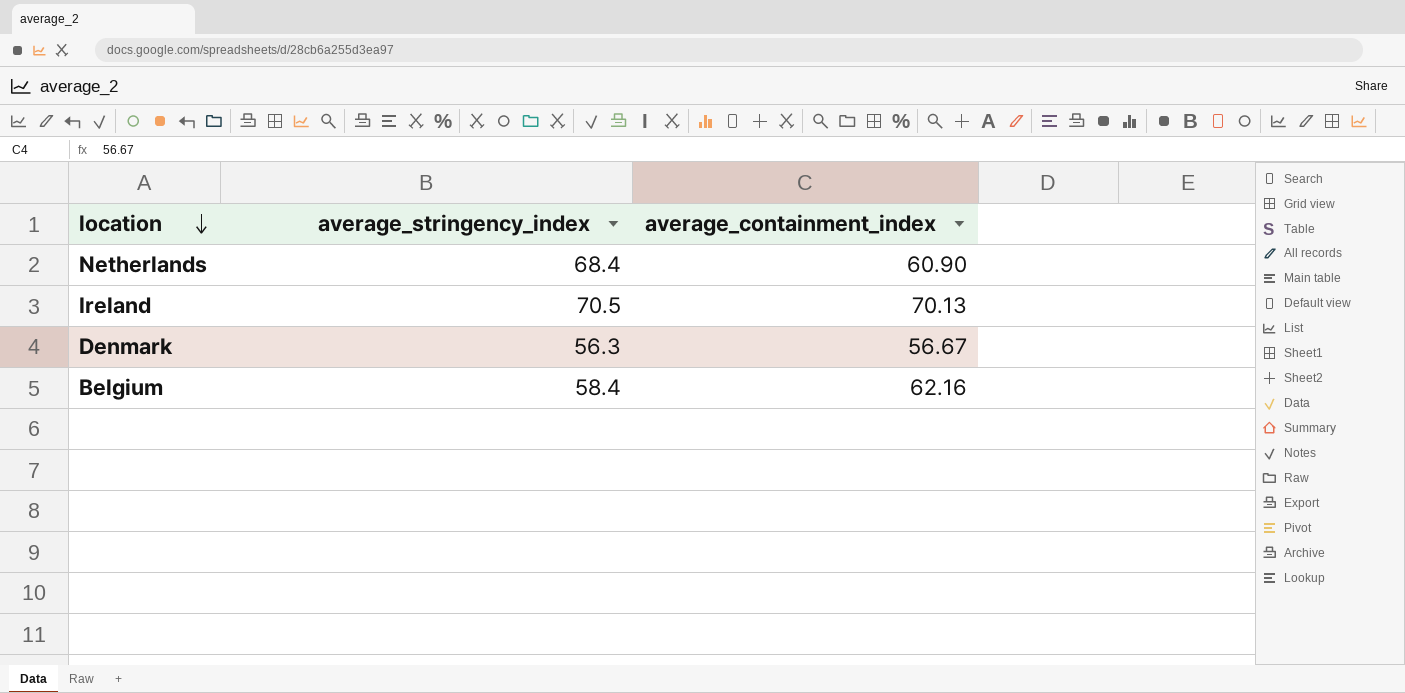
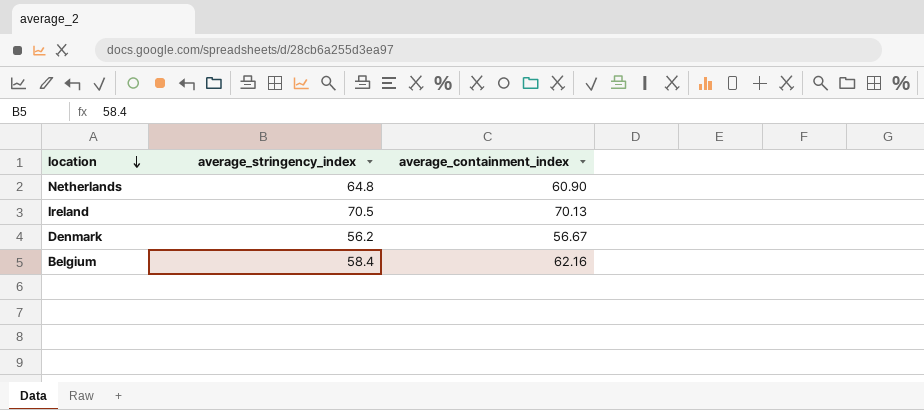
Netherlands | average_stringency_index: 68.4 -> 64.8
Denmark | average_stringency_index: 56.3 -> 56.2

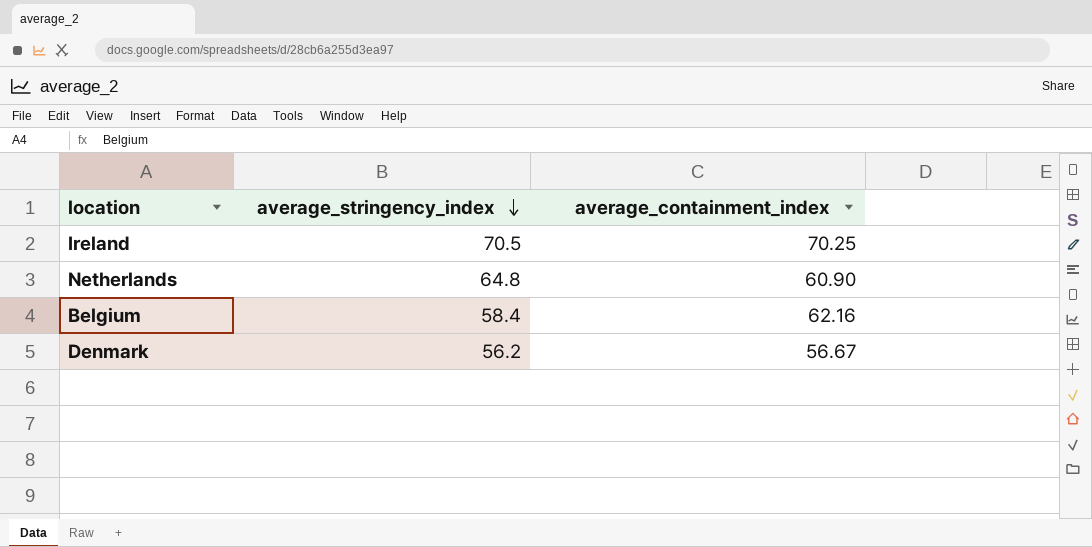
row order: location descending -> average_stringency_index descending
Ireland | average_containment_index: 70.13 -> 70.25

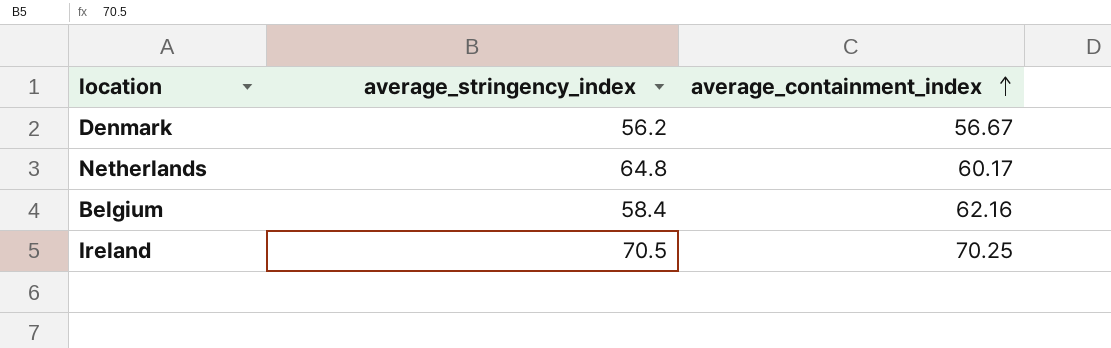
row order: average_stringency_index descending -> average_containment_index ascending
Netherlands | average_containment_index: 60.90 -> 60.17

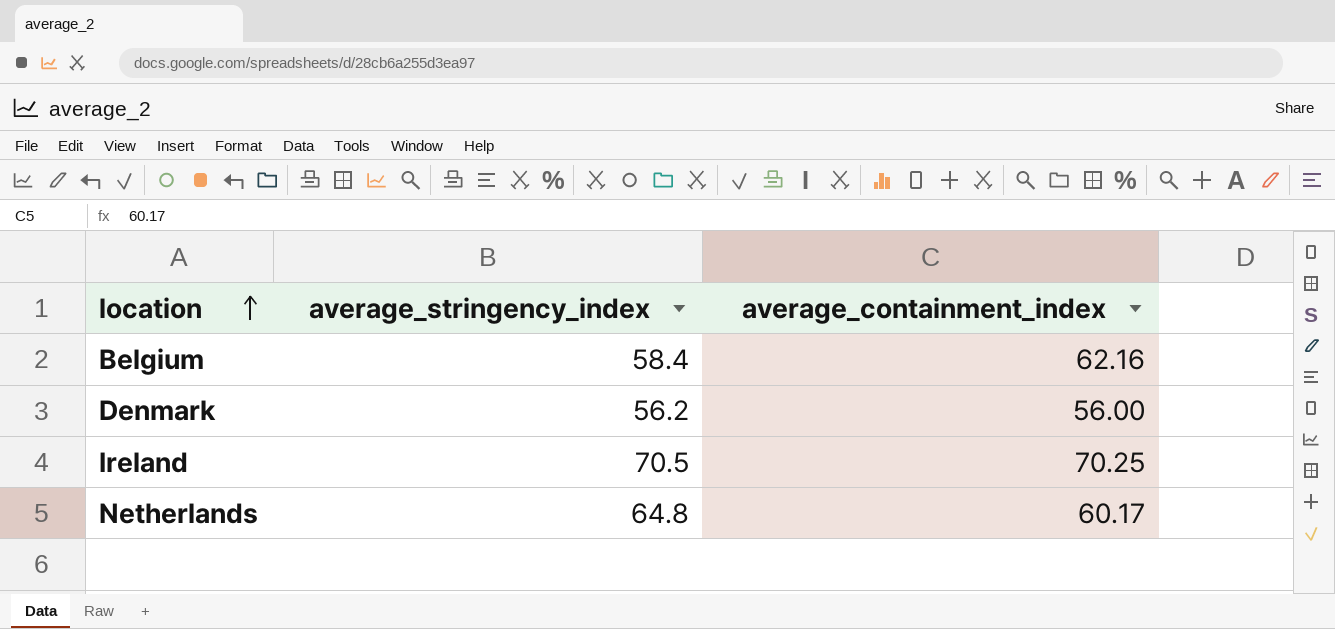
row order: average_containment_index ascending -> location ascending
Denmark | average_containment_index: 56.67 -> 56.00

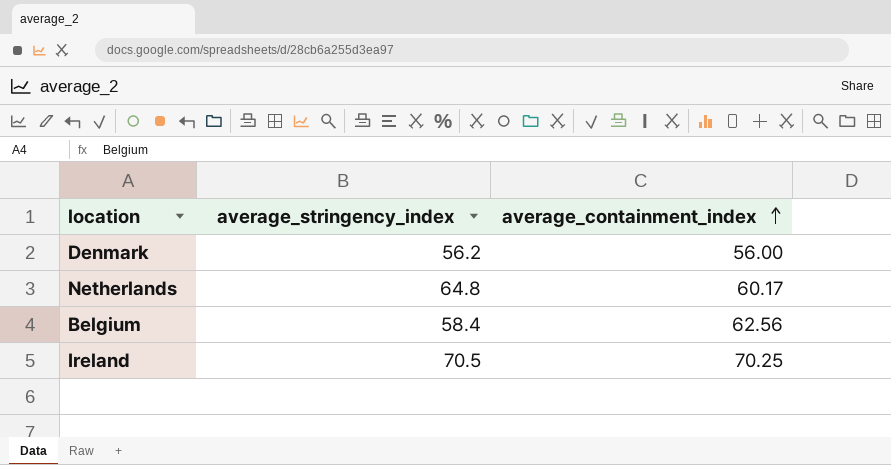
row order: location ascending -> average_containment_index ascending
Belgium | average_containment_index: 62.16 -> 62.56

